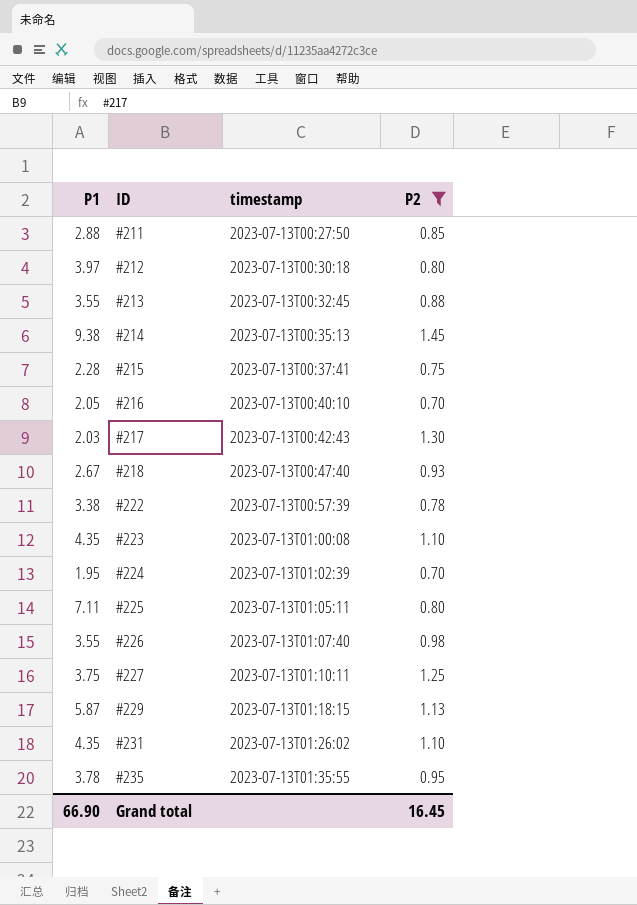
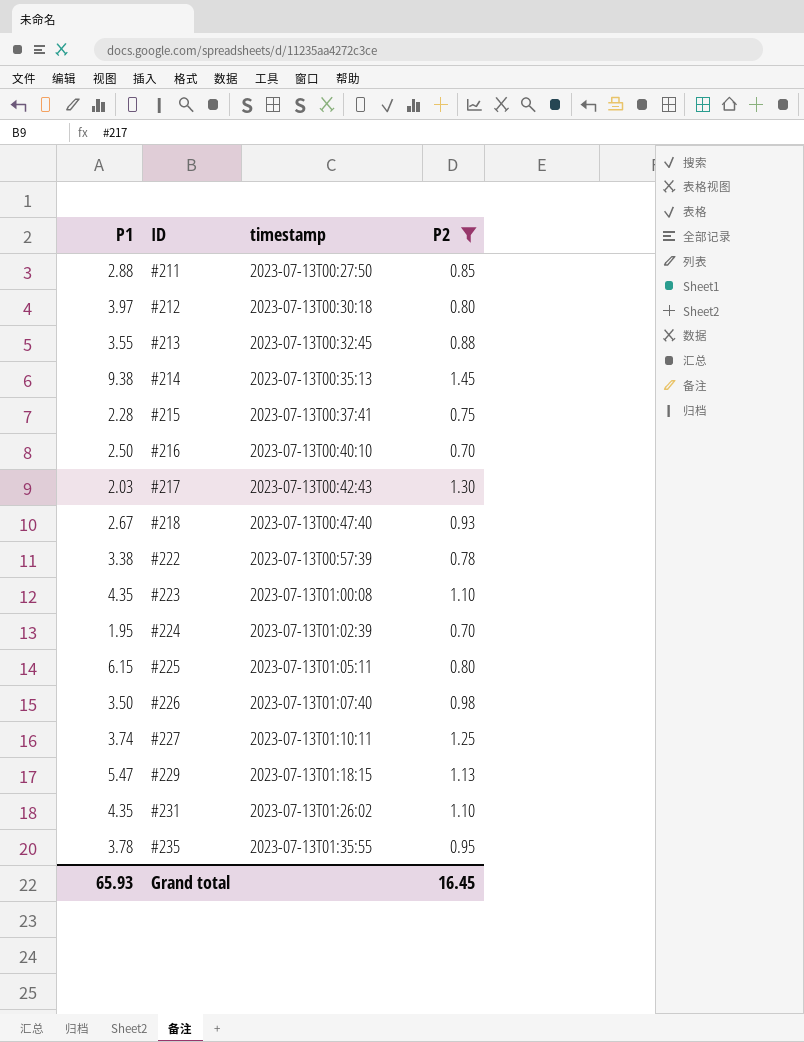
#216 | P1: 2.05 -> 2.50
#225 | P1: 7.11 -> 6.15
#226 | P1: 3.55 -> 3.50
#227 | P1: 3.75 -> 3.74
#229 | P1: 5.87 -> 5.47
Grand total | P1: 66.90 -> 65.93

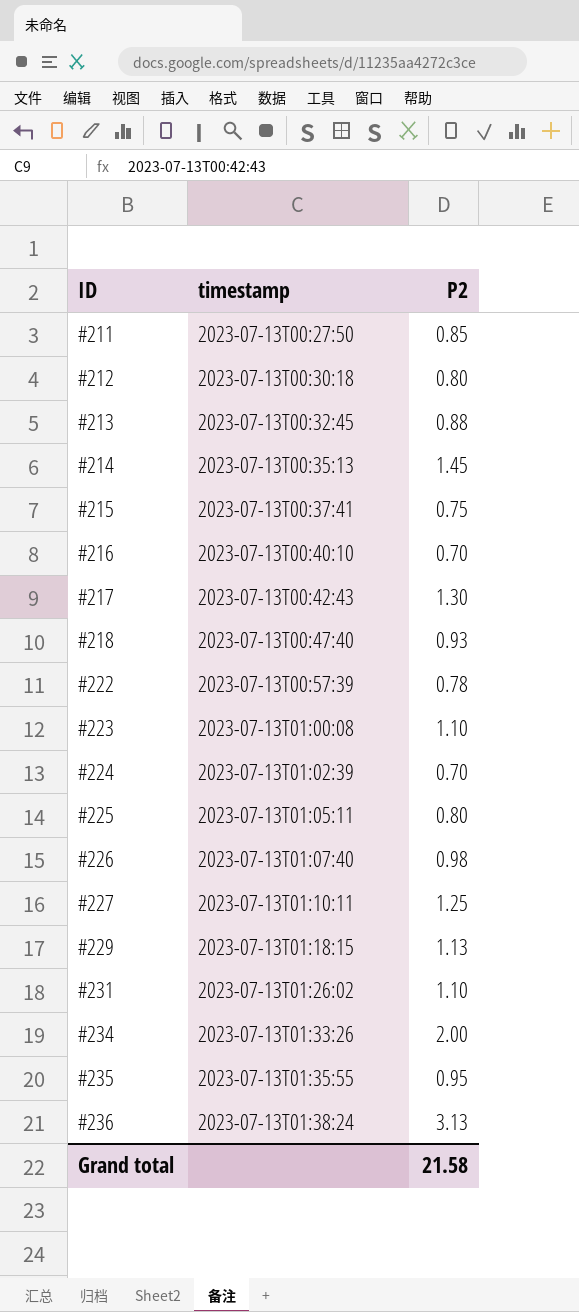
filter: P2 <= 1.45 -> none
column P1 | position: 1 -> none
Grand total | P2: 16.45 -> 21.58

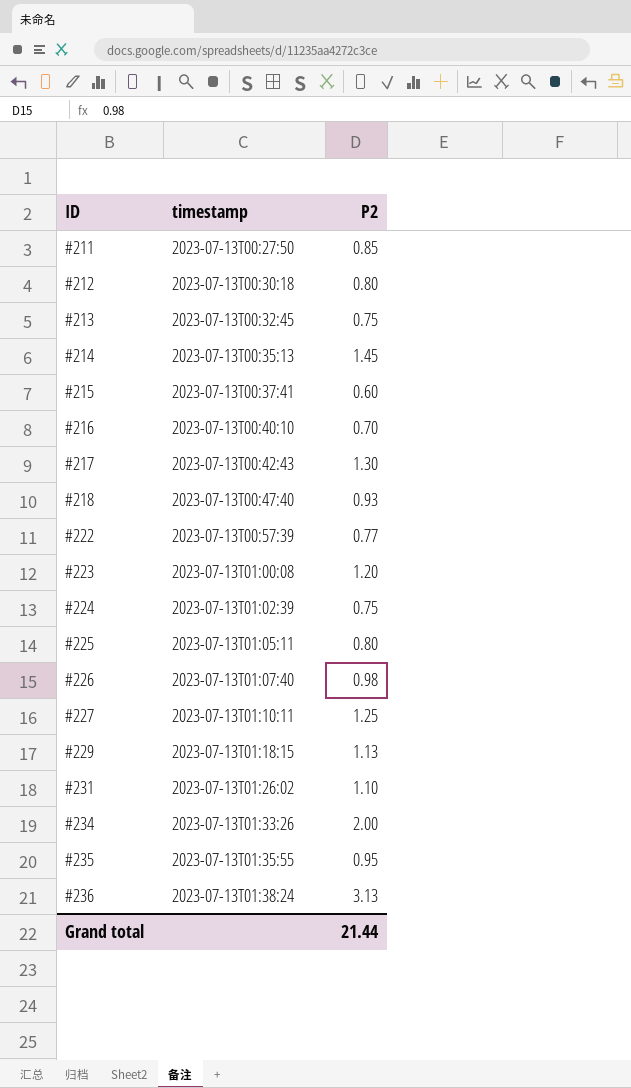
#213 | P2: 0.88 -> 0.75
#215 | P2: 0.75 -> 0.60
#222 | P2: 0.78 -> 0.77
#223 | P2: 1.10 -> 1.20
#224 | P2: 0.70 -> 0.75
Grand total | P2: 21.58 -> 21.44

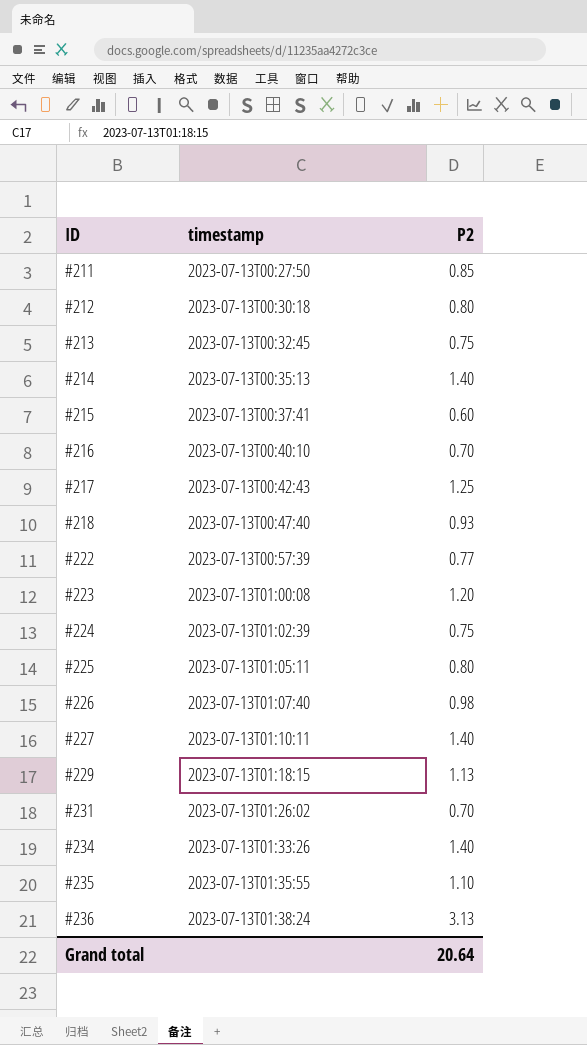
#214 | P2: 1.45 -> 1.40
#217 | P2: 1.30 -> 1.25
#227 | P2: 1.25 -> 1.40
#231 | P2: 1.10 -> 0.70
#234 | P2: 2.00 -> 1.40
#235 | P2: 0.95 -> 1.10
Grand total | P2: 21.44 -> 20.64

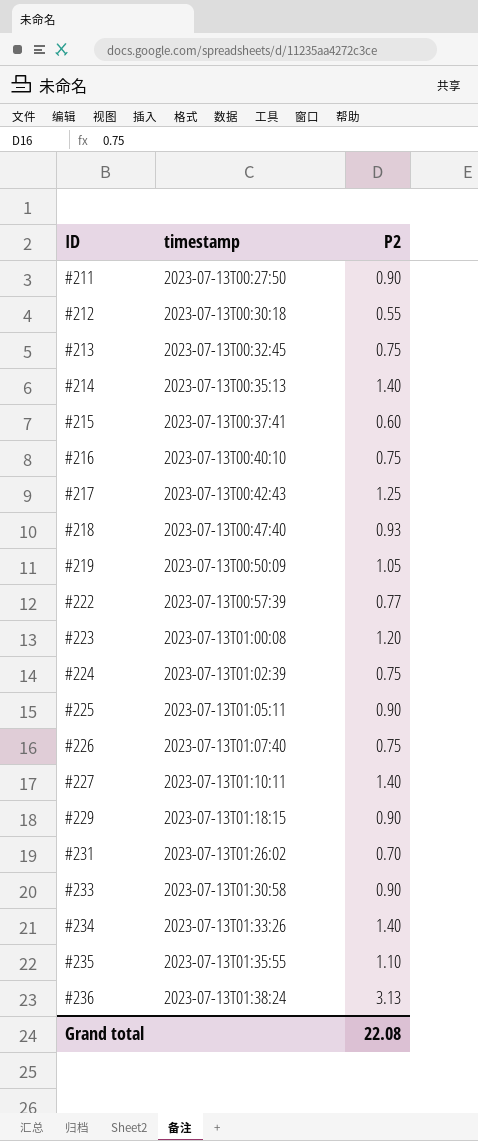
#211 | P2: 0.85 -> 0.90
#212 | P2: 0.80 -> 0.55
#216 | P2: 0.70 -> 0.75
row #219: none -> 2023-07-13T00:50:09 | 1.05
#225 | P2: 0.80 -> 0.90
#226 | P2: 0.98 -> 0.75
#229 | P2: 1.13 -> 0.90
row #233: none -> 2023-07-13T01:30:58 | 0.90
Grand total | P2: 20.64 -> 22.08

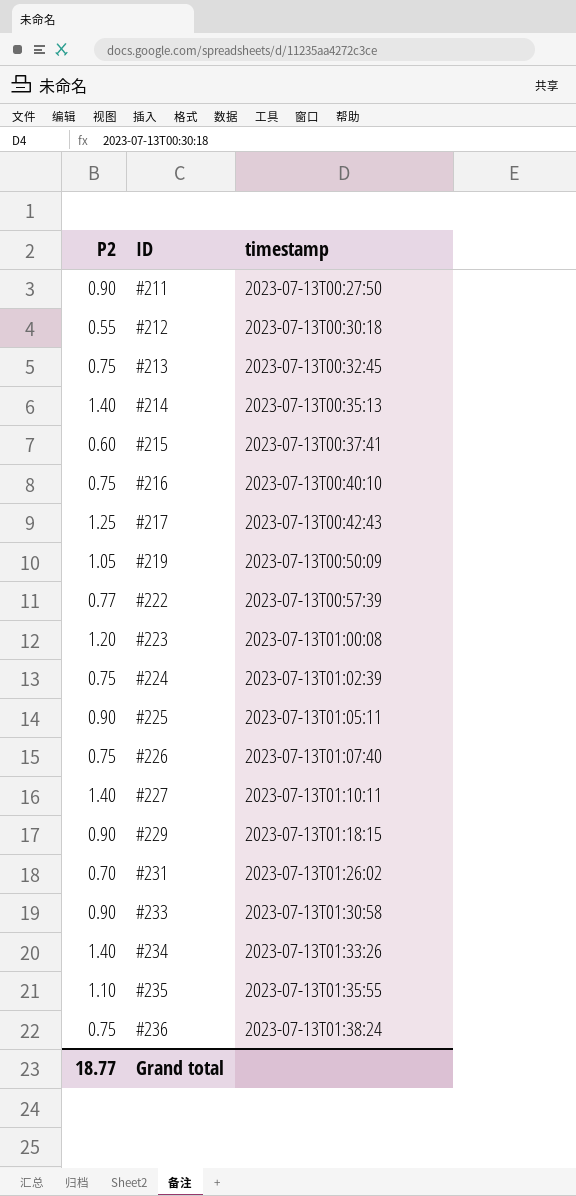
column P2 | position: 3 -> 1
row #218: 2023-07-13T00:47:40 | 0.93 -> none
#236 | P2: 3.13 -> 0.75
Grand total | P2: 22.08 -> 18.77

